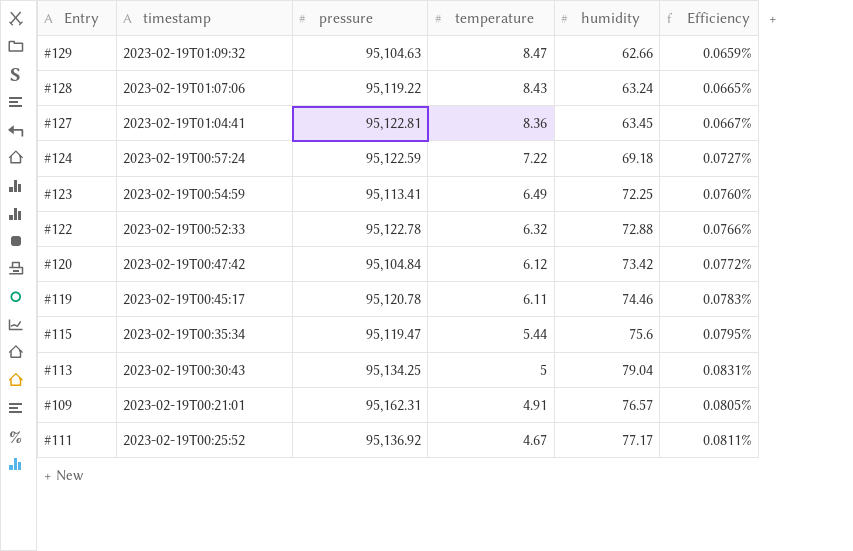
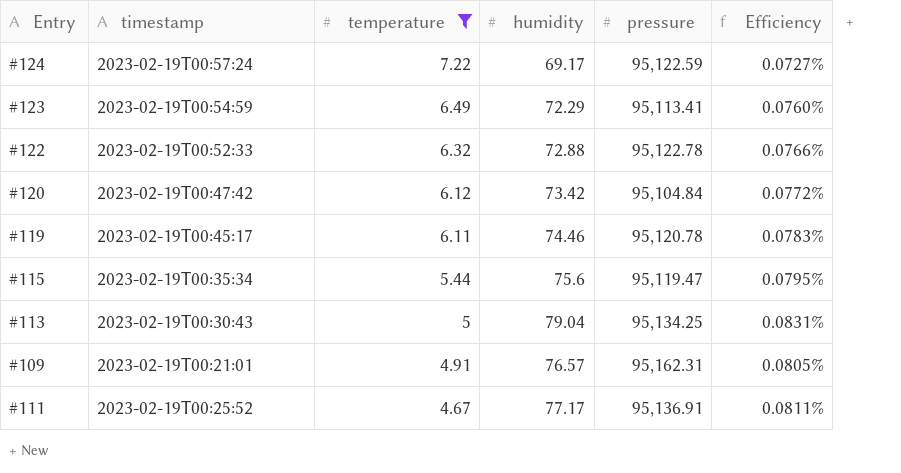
filter: none -> temperature <= 7.22
column pressure | position: 3 -> 5
#124 | humidity: 69.18 -> 69.17
#123 | humidity: 72.25 -> 72.29
#111 | pressure: 95,136.92 -> 95,136.91

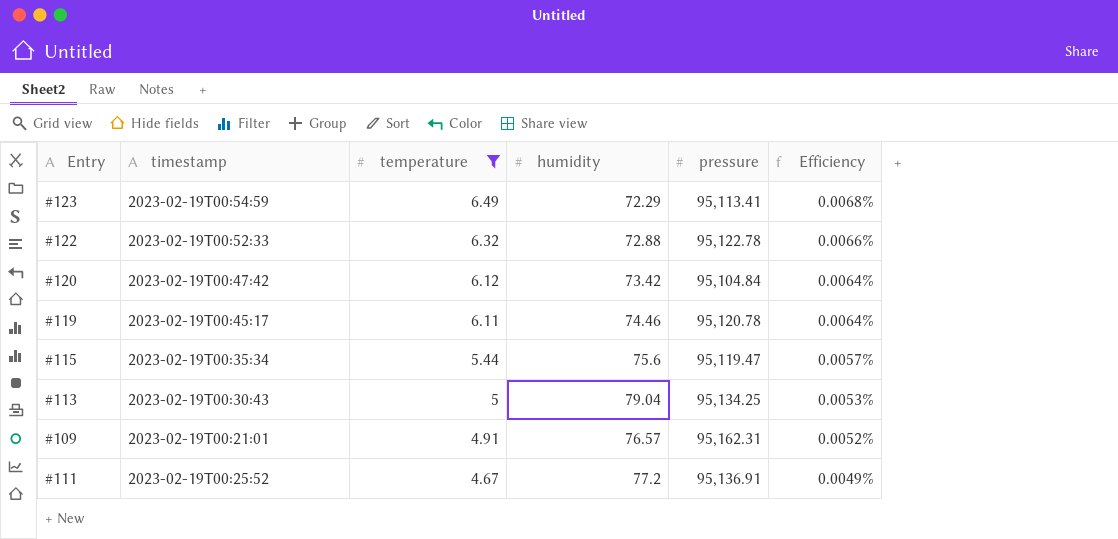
column Efficiency | formula: [humidity] / [pressure] -> [temperature] / [pressure]
row #124: 2023-02-19T00:57:24 | 7.22 | 69.17 | 95,122.59 | 0.0727% -> none
#111 | humidity: 77.17 -> 77.2

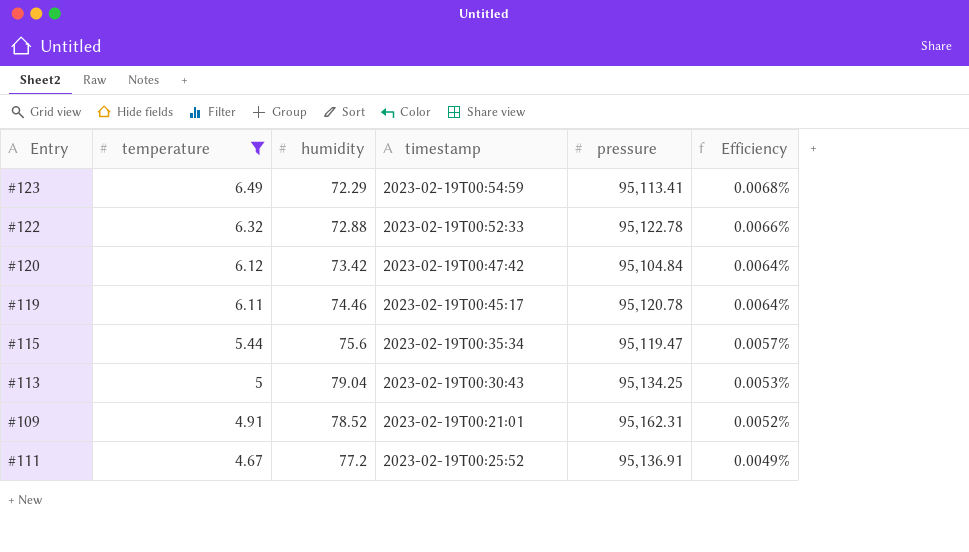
column timestamp | position: 2 -> 4
#109 | humidity: 76.57 -> 78.52

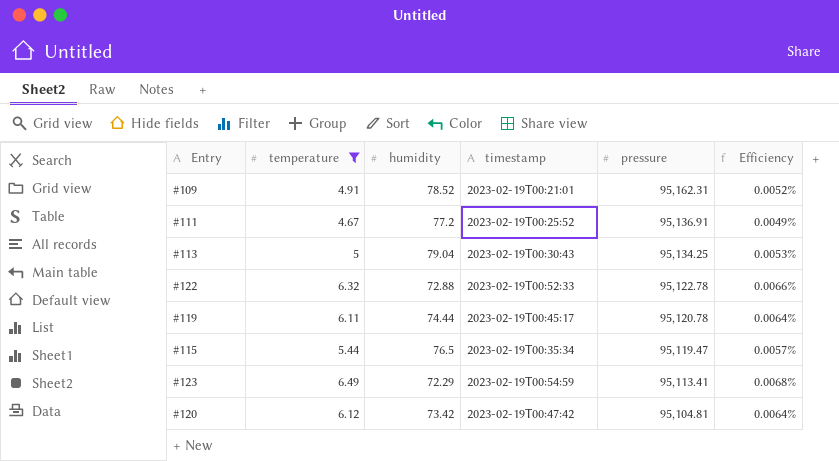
row order: temperature descending -> pressure descending
#119 | humidity: 74.46 -> 74.44
#115 | humidity: 75.6 -> 76.5
#120 | pressure: 95,104.84 -> 95,104.81

